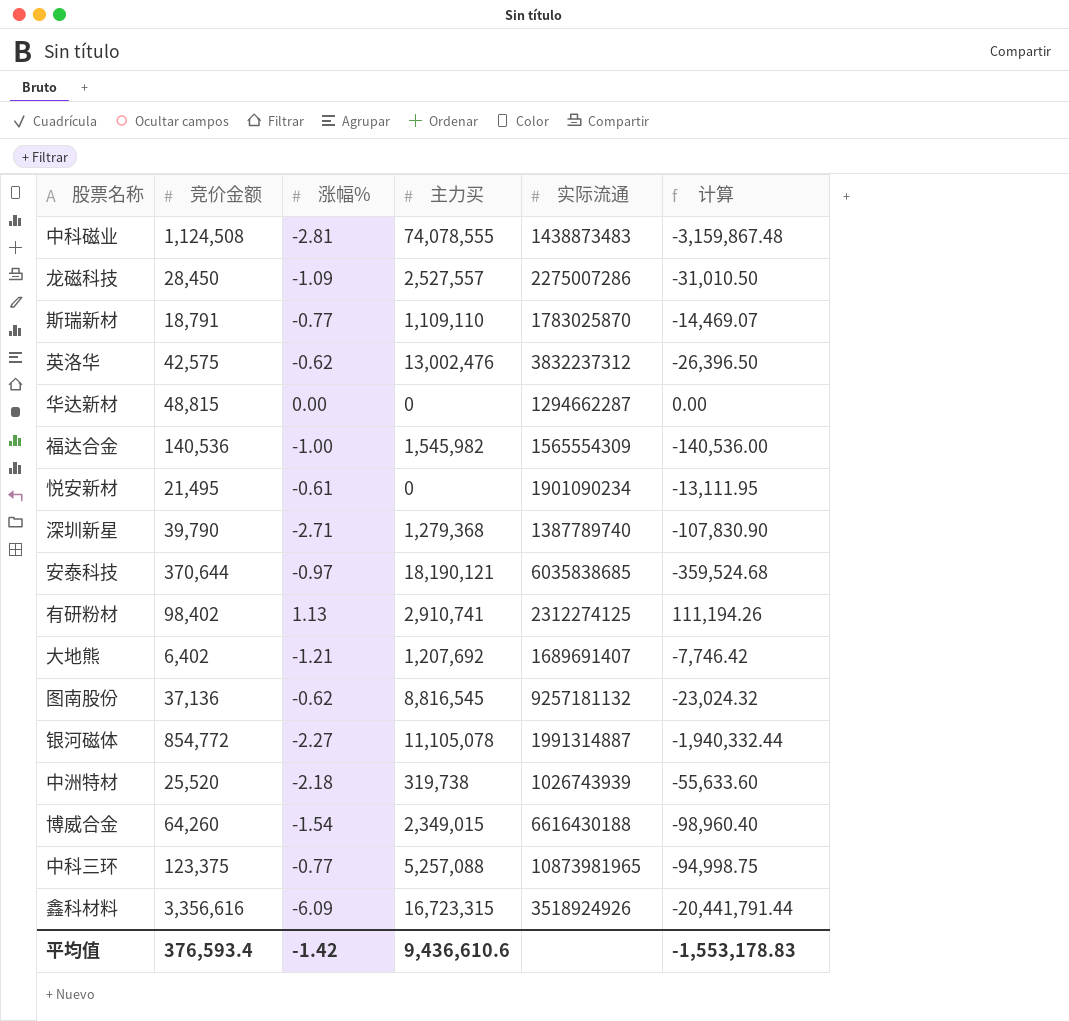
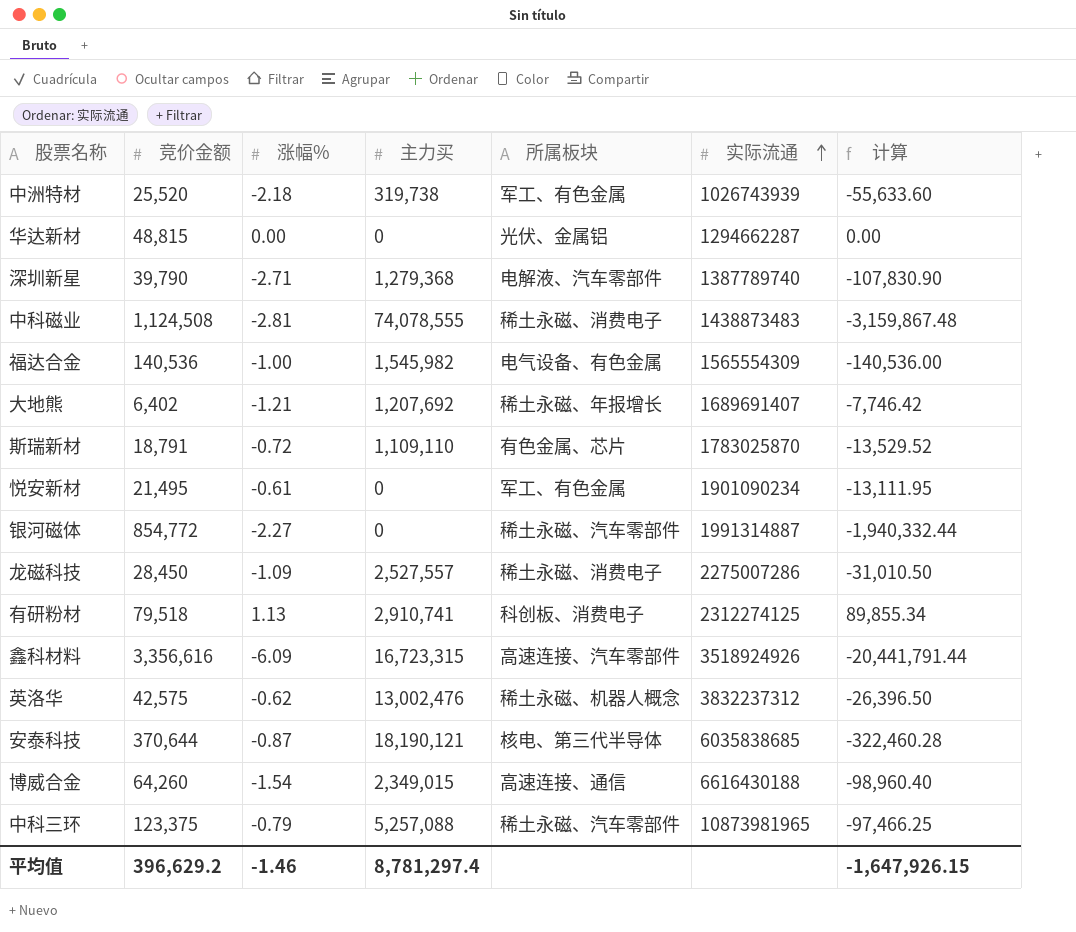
row order: none -> 实际流通 ascending
column 所属板块 | position: none -> 5
row 图南股份: 37,136 | -0.62 | 8,816,545 | 9257181132 | -23,024.32 -> none
斯瑞新材 | 涨幅%: -0.77 -> -0.72
斯瑞新材 | 计算: -14,469.07 -> -13,529.52
银河磁体 | 主力买: 11,105,078 -> 0
有研粉材 | 竞价金额: 98,402 -> 79,518
有研粉材 | 计算: 111,194.26 -> 89,855.34
安泰科技 | 涨幅%: -0.97 -> -0.87
安泰科技 | 计算: -359,524.68 -> -322,460.28
中科三环 | 涨幅%: -0.77 -> -0.79
中科三环 | 计算: -94,998.75 -> -97,466.25
平均值 | 竞价金额: 376,593.4 -> 396,629.2
平均值 | 涨幅%: -1.42 -> -1.46
平均值 | 主力买: 9,436,610.6 -> 8,781,297.4
平均值 | 计算: -1,553,178.83 -> -1,647,926.15

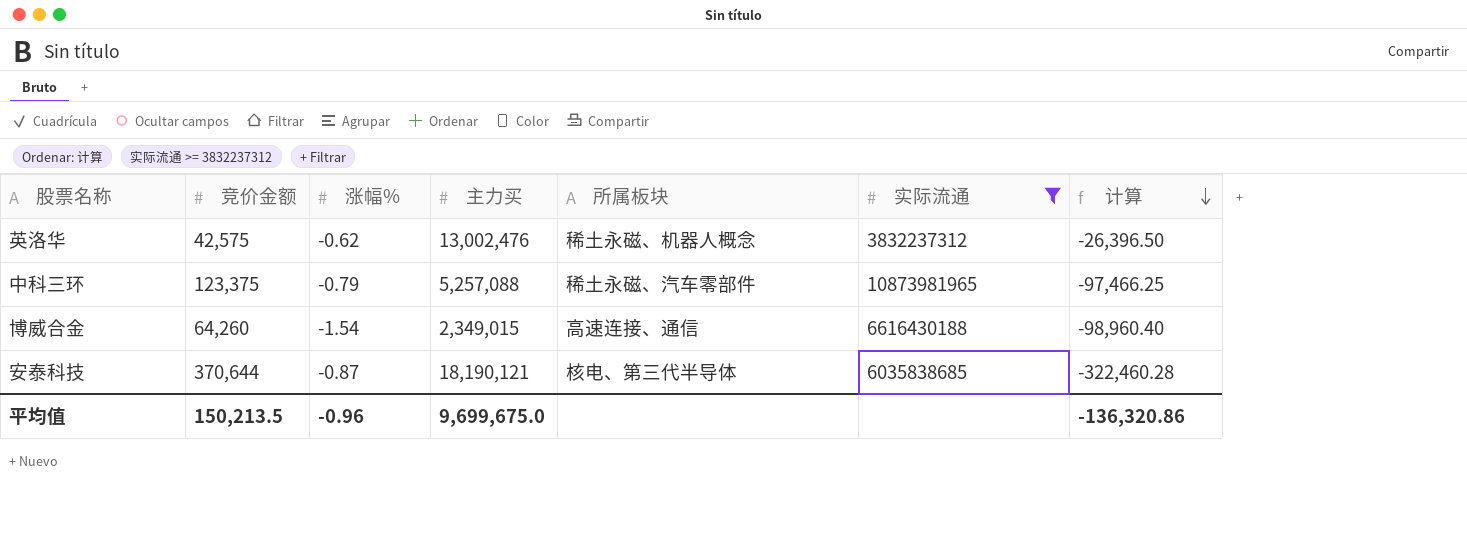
filter: none -> 实际流通 >= 3832237312
row order: 实际流通 ascending -> 计算 descending
平均值 | 竞价金额: 396,629.2 -> 150,213.5
平均值 | 涨幅%: -1.46 -> -0.96
平均值 | 主力买: 8,781,297.4 -> 9,699,675.0
平均值 | 计算: -1,647,926.15 -> -136,320.86

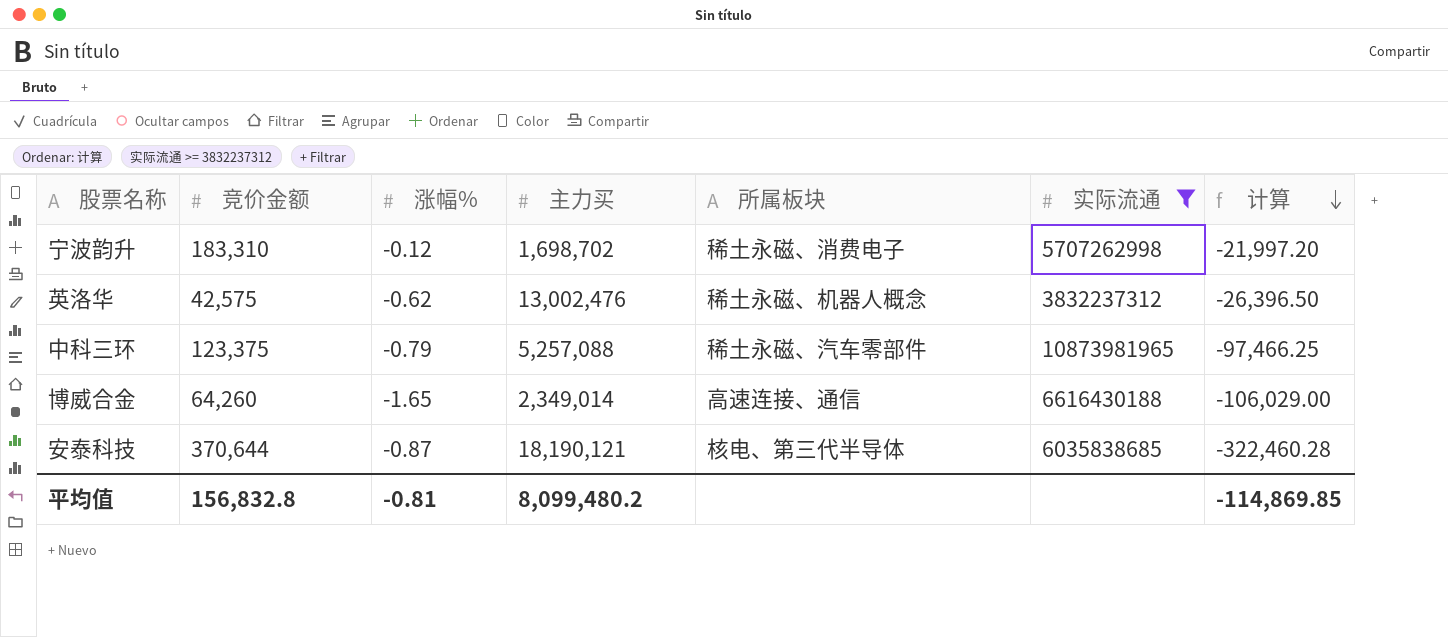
row 宁波韵升: none -> 183,310 | -0.12 | 1,698,702 | 稀土永磁、消费电子 | 5707262998 | -21,997.20
博威合金 | 涨幅%: -1.54 -> -1.65
博威合金 | 主力买: 2,349,015 -> 2,349,014
博威合金 | 计算: -98,960.40 -> -106,029.00
平均值 | 竞价金额: 150,213.5 -> 156,832.8
平均值 | 涨幅%: -0.96 -> -0.81
平均值 | 主力买: 9,699,675.0 -> 8,099,480.2
平均值 | 计算: -136,320.86 -> -114,869.85

